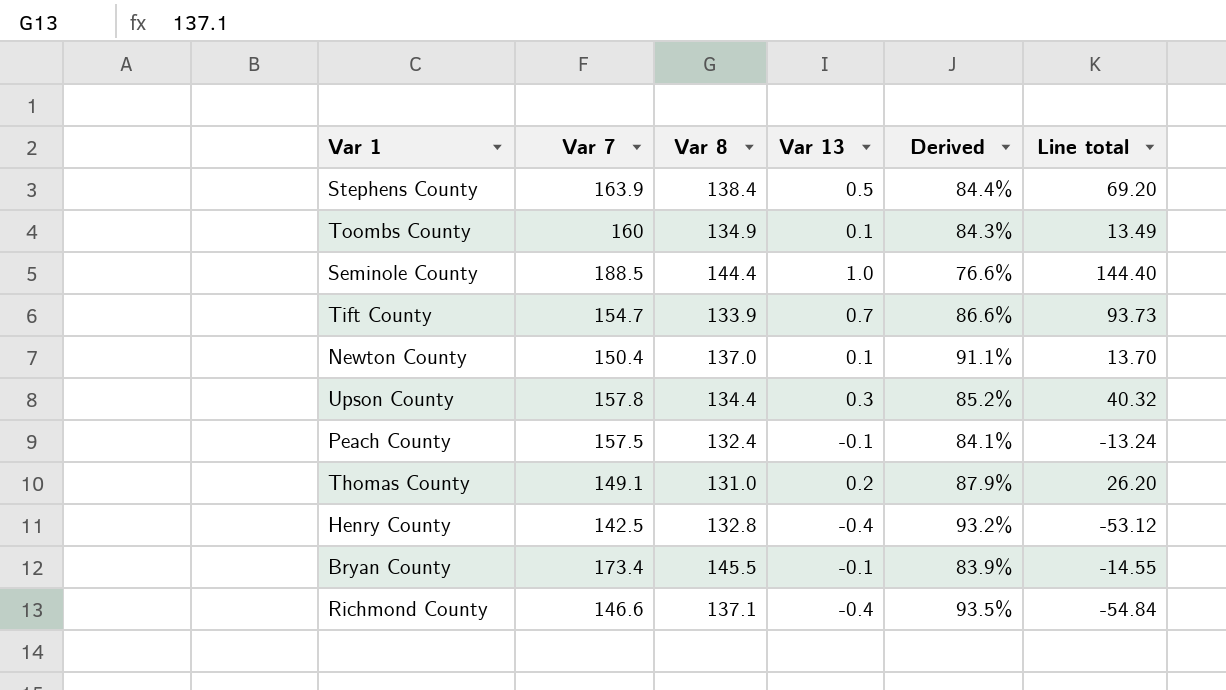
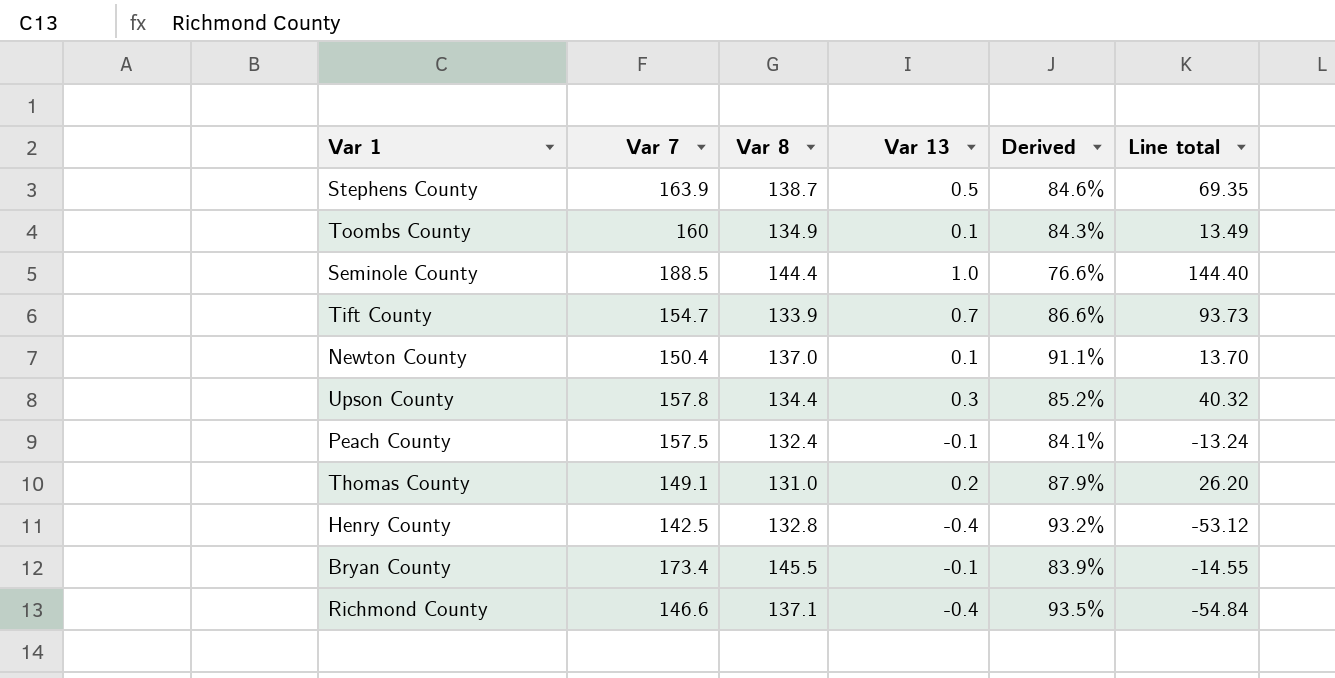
Stephens County | Var 8: 138.4 -> 138.7
Stephens County | Derived: 84.4% -> 84.6%
Stephens County | Line total: 69.20 -> 69.35

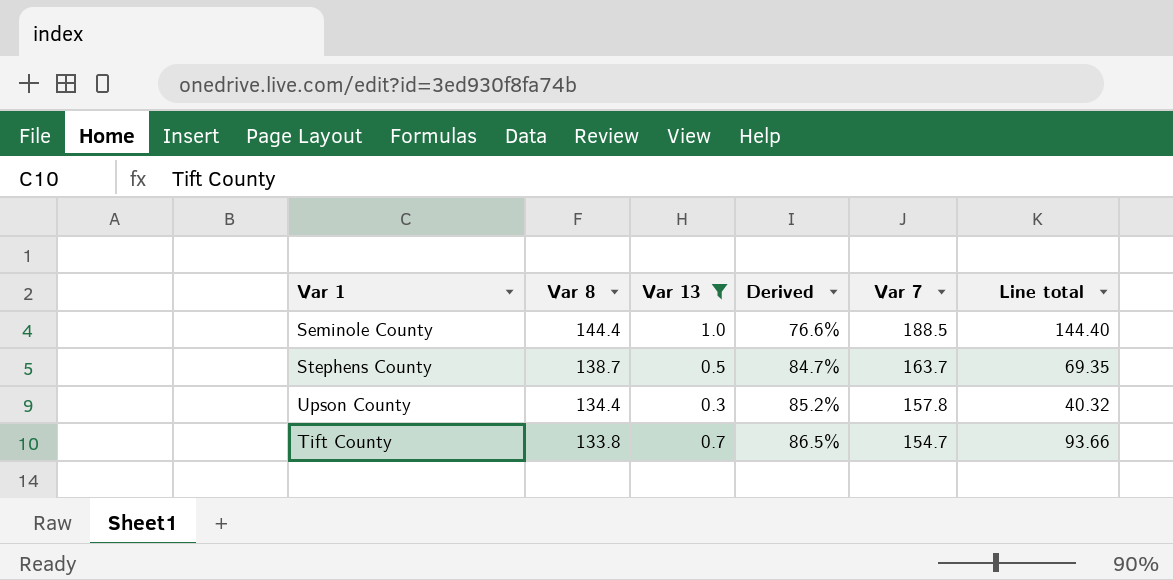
filter: none -> Var 13 >= 0.3
row order: none -> Var 8 descending
column Var 7 | position: 2 -> 5
Stephens County | Derived: 84.6% -> 84.7%
Stephens County | Var 7: 163.9 -> 163.7
Tift County | Var 8: 133.9 -> 133.8
Tift County | Derived: 86.6% -> 86.5%
Tift County | Line total: 93.73 -> 93.66

